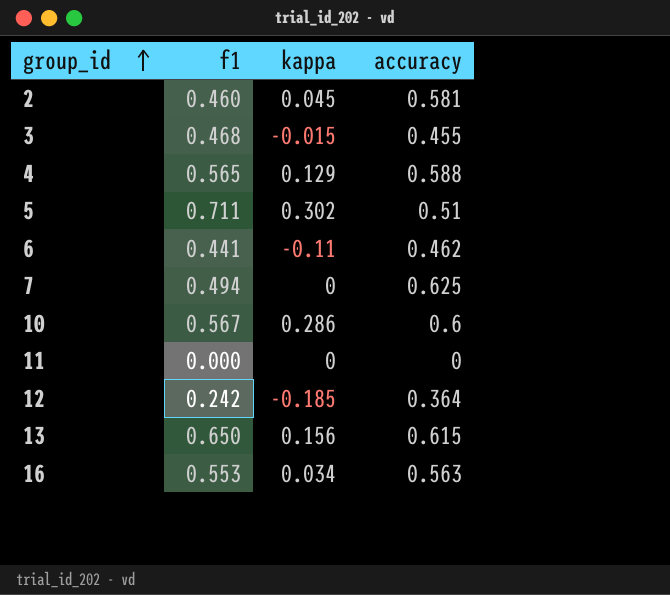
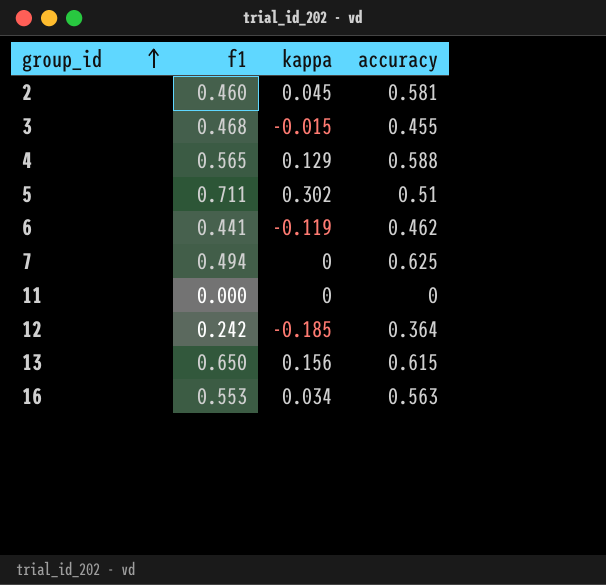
row 10: 0.567 | 0.286 | 0.6 -> none
6 | kappa: -0.11 -> -0.119

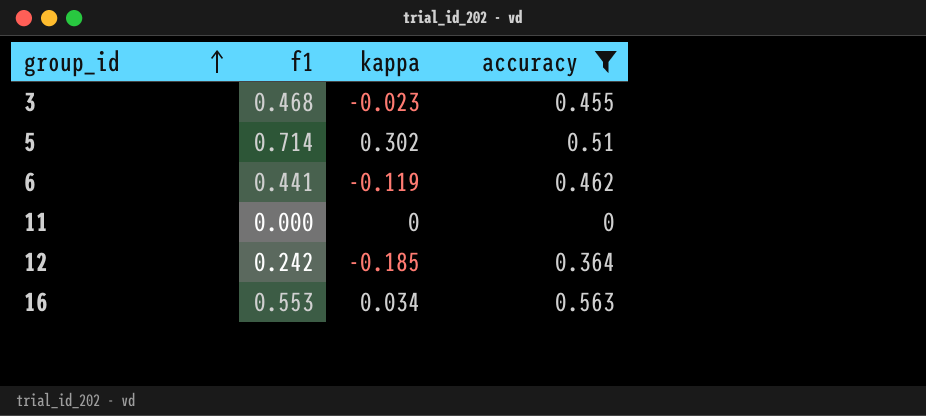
filter: none -> accuracy <= 0.563
3 | kappa: -0.015 -> -0.023
5 | f1: 0.711 -> 0.714

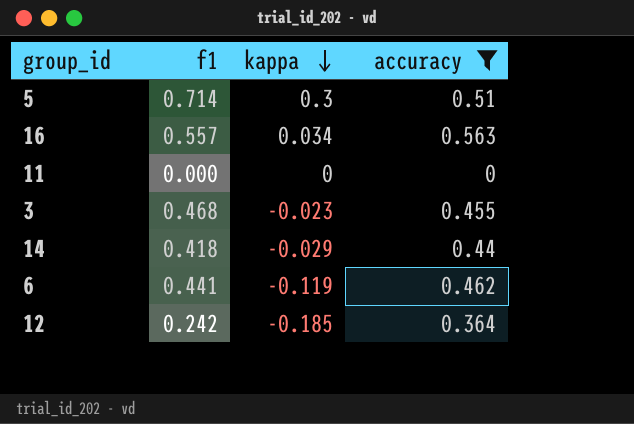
row order: group_id ascending -> kappa descending
5 | kappa: 0.302 -> 0.3
16 | f1: 0.553 -> 0.557
row 14: none -> 0.418 | -0.029 | 0.44

